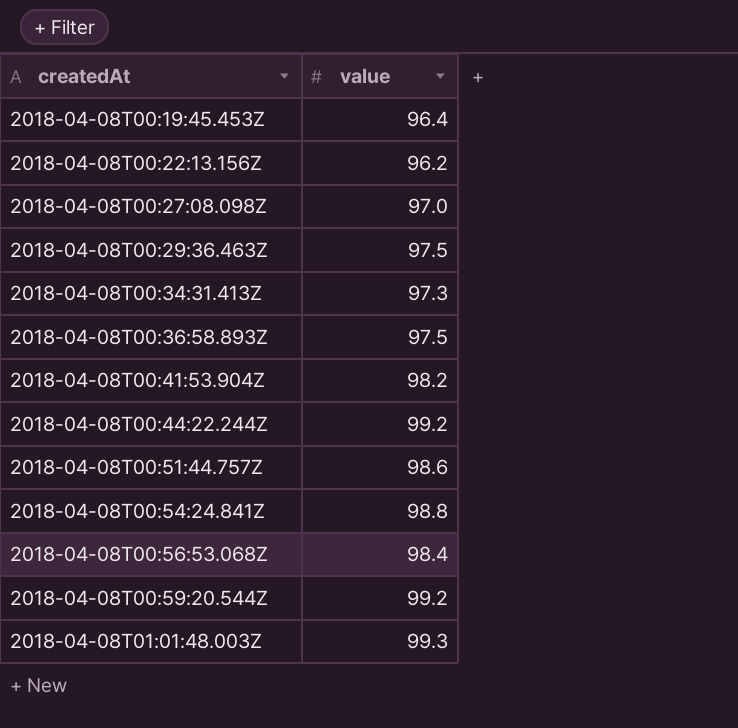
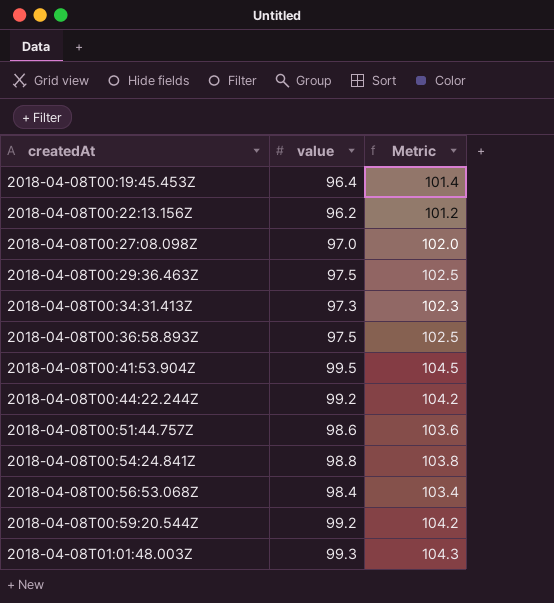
column Metric | formula: none -> [value] + 5
2018-04-08T00:41:53.904Z | value: 98.2 -> 99.5

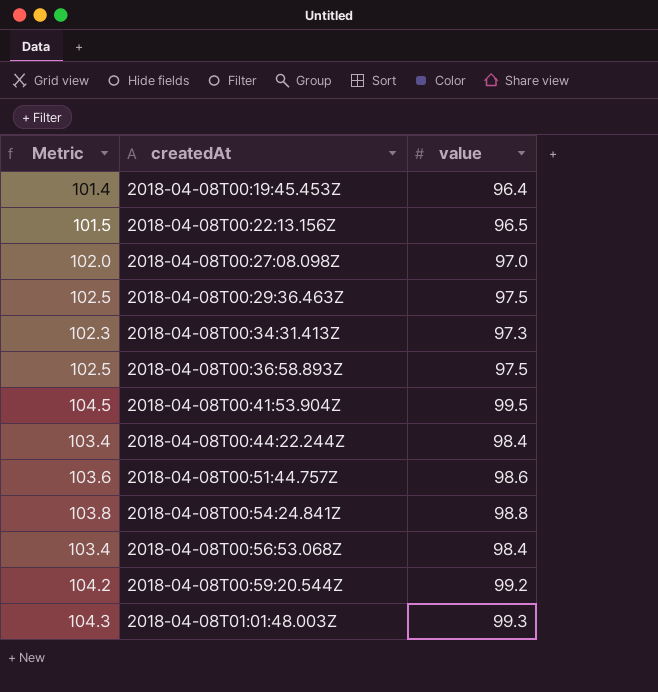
column Metric | position: 3 -> 1
2018-04-08T00:22:13.156Z | Metric: 101.2 -> 101.5
2018-04-08T00:22:13.156Z | value: 96.2 -> 96.5
2018-04-08T00:44:22.244Z | Metric: 104.2 -> 103.4
2018-04-08T00:44:22.244Z | value: 99.2 -> 98.4

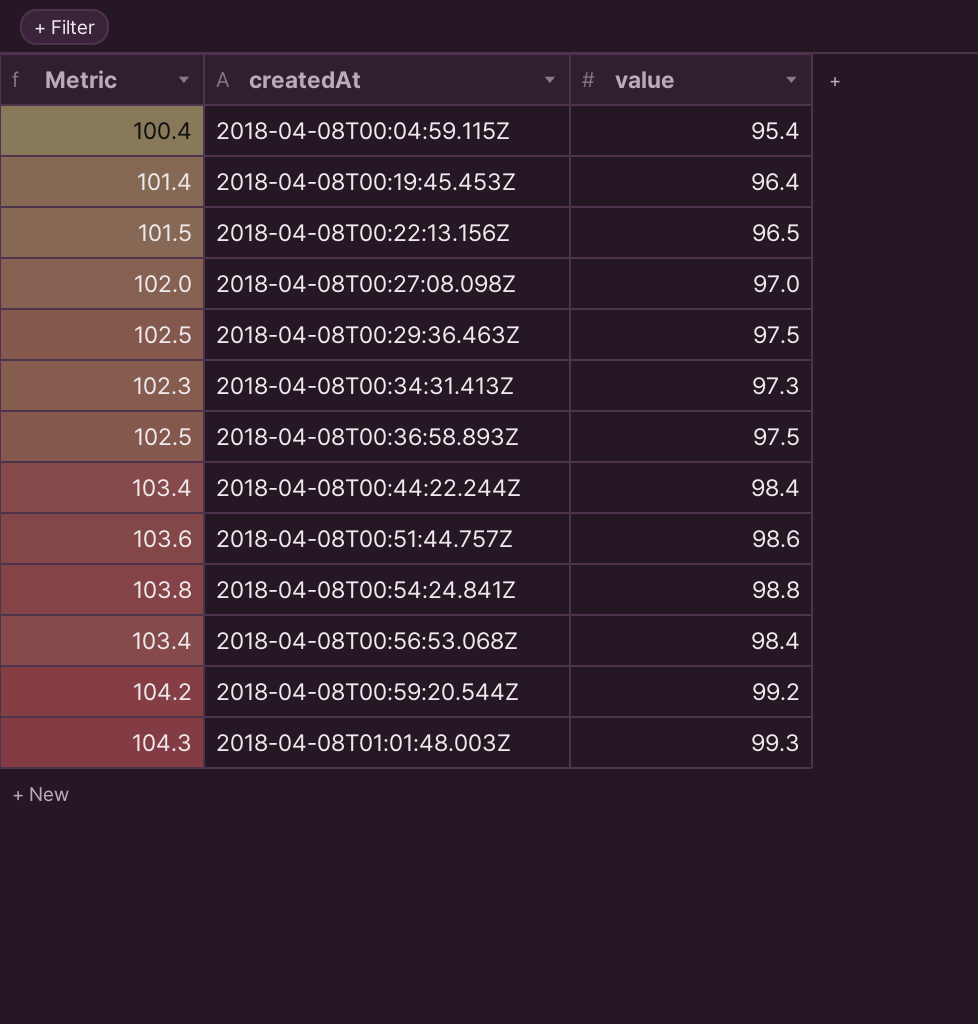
row 2018-04-08T00:41:53.904Z: 104.5 | 99.5 -> none
row 2018-04-08T00:04:59.115Z: none -> 100.4 | 95.4

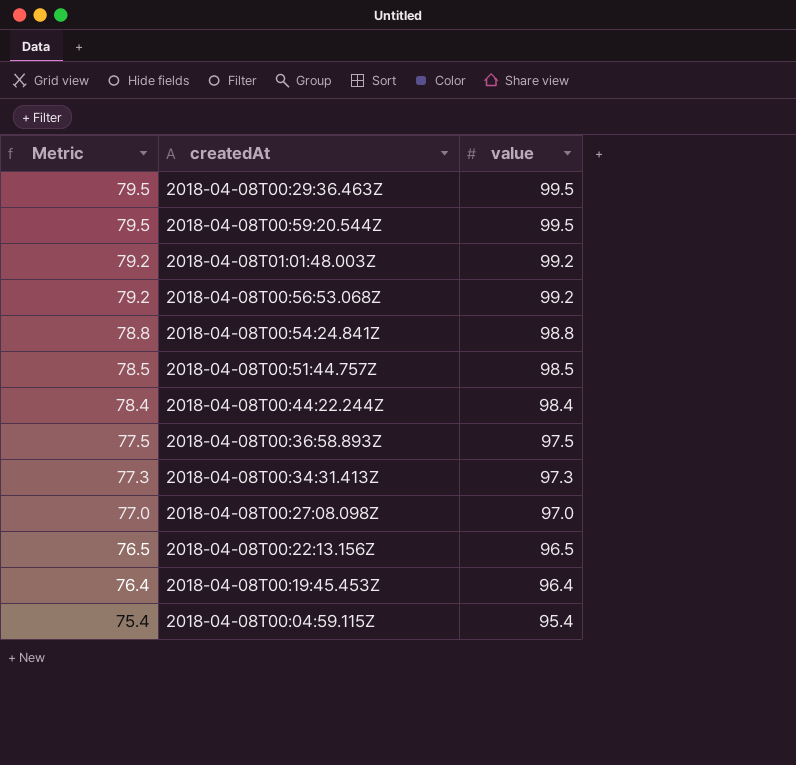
row order: createdAt ascending -> Metric descending
column Metric | formula: [value] + 5 -> [value] - 20
2018-04-08T00:29:36.463Z | value: 97.5 -> 99.5
2018-04-08T00:59:20.544Z | value: 99.2 -> 99.5
2018-04-08T01:01:48.003Z | value: 99.3 -> 99.2
2018-04-08T00:56:53.068Z | value: 98.4 -> 99.2
2018-04-08T00:51:44.757Z | value: 98.6 -> 98.5

